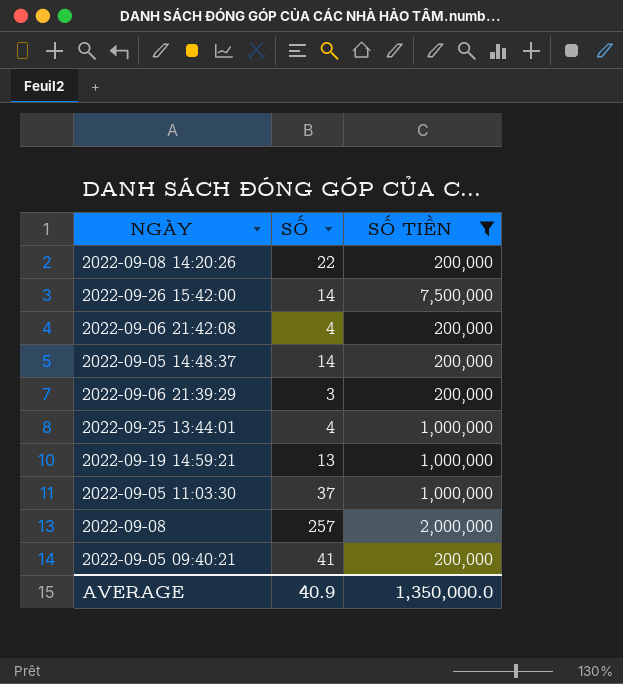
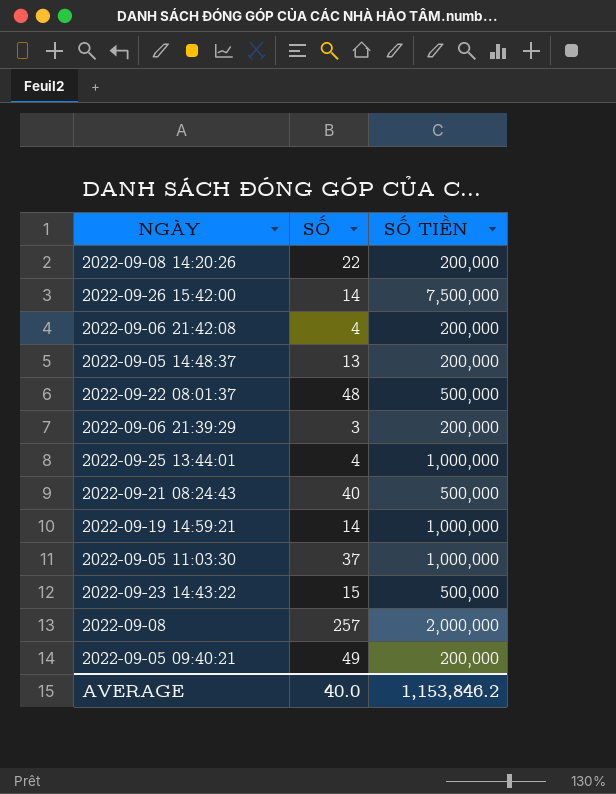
filter: SỐ TIỀN != 500,000 -> none
2022-09-05 14:48:37 | SỐ: 14 -> 13
2022-09-19 14:59:21 | SỐ: 13 -> 14
2022-09-05 09:40:21 | SỐ: 41 -> 49
AVERAGE | SỐ: 40.9 -> 40.0
AVERAGE | SỐ TIỀN: 1,350,000.0 -> 1,153,846.2

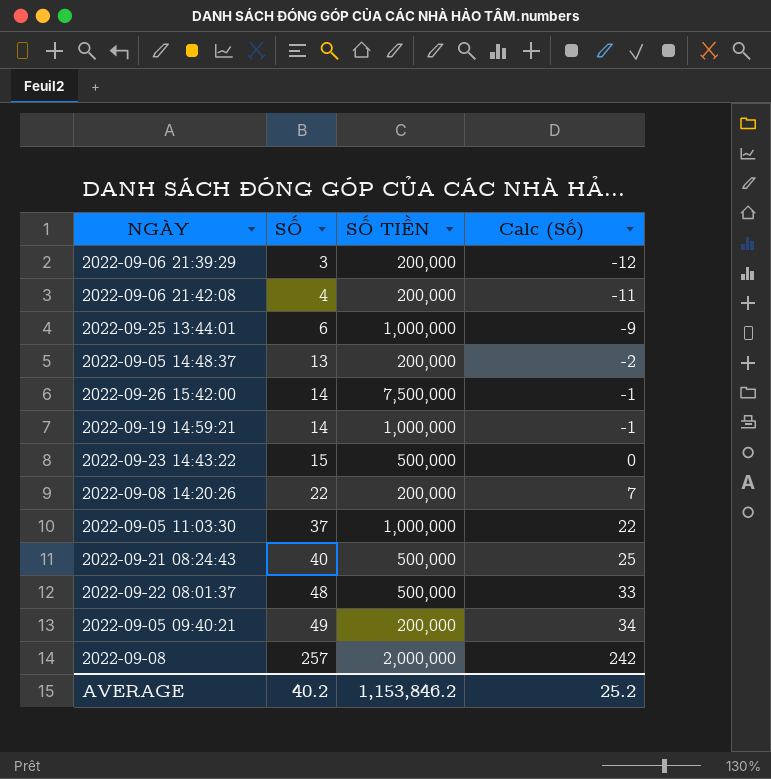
row order: none -> SỐ ascending
column Calc (Số) | formula: none -> [SỐ] - 15
2022-09-25 13:44:01 | SỐ: 4 -> 6
AVERAGE | SỐ: 40.0 -> 40.2

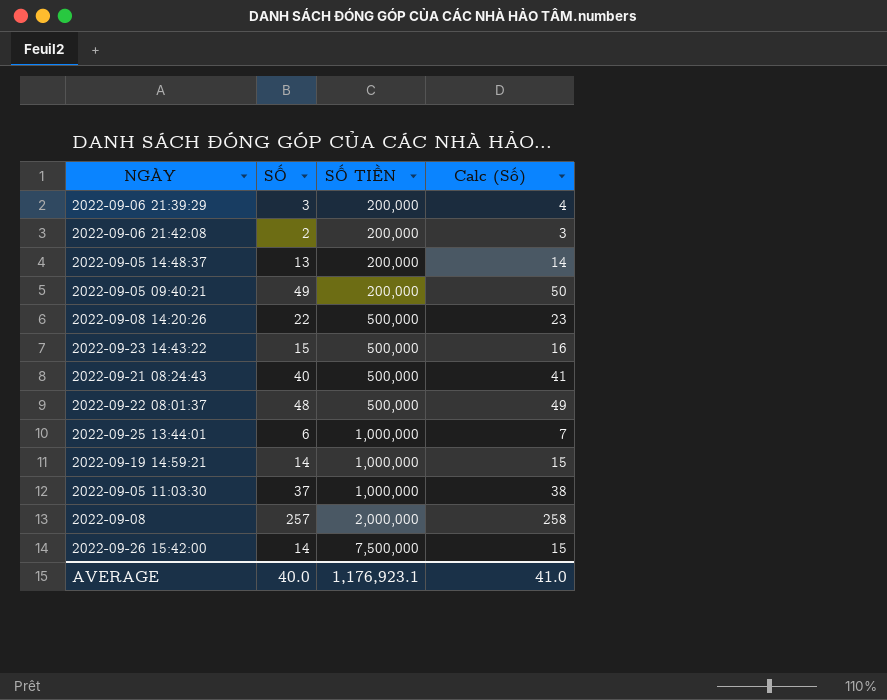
row order: SỐ ascending -> SỐ TIỀN ascending
column Calc (Số) | formula: [SỐ] - 15 -> [SỐ] + 1
2022-09-06 21:42:08 | SỐ: 4 -> 2
2022-09-08 14:20:26 | SỐ TIỀN: 200,000 -> 500,000
AVERAGE | SỐ: 40.2 -> 40.0
AVERAGE | SỐ TIỀN: 1,153,846.2 -> 1,176,923.1
AVERAGE | Calc (Số): 25.2 -> 41.0

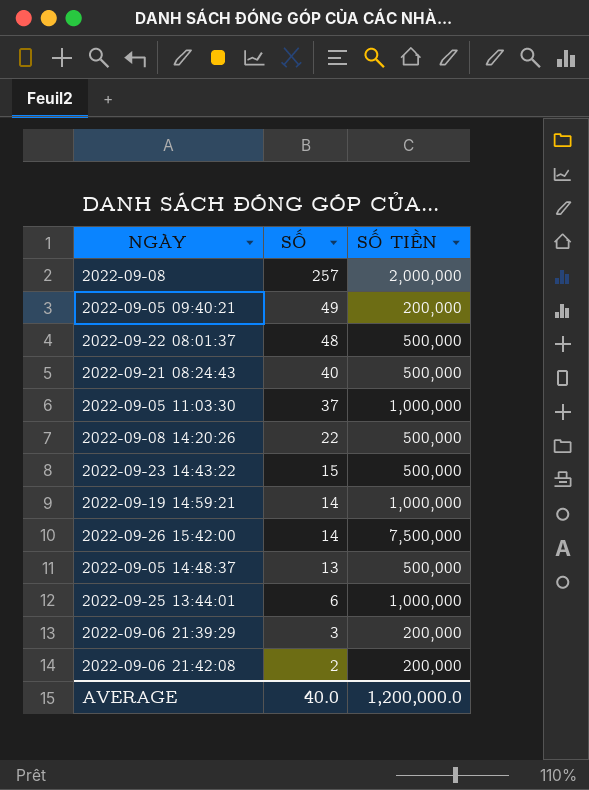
row order: SỐ TIỀN ascending -> SỐ descending
column Calc (Số) | formula: [SỐ] + 1 -> none
2022-09-05 14:48:37 | SỐ TIỀN: 200,000 -> 500,000
AVERAGE | SỐ TIỀN: 1,176,923.1 -> 1,200,000.0

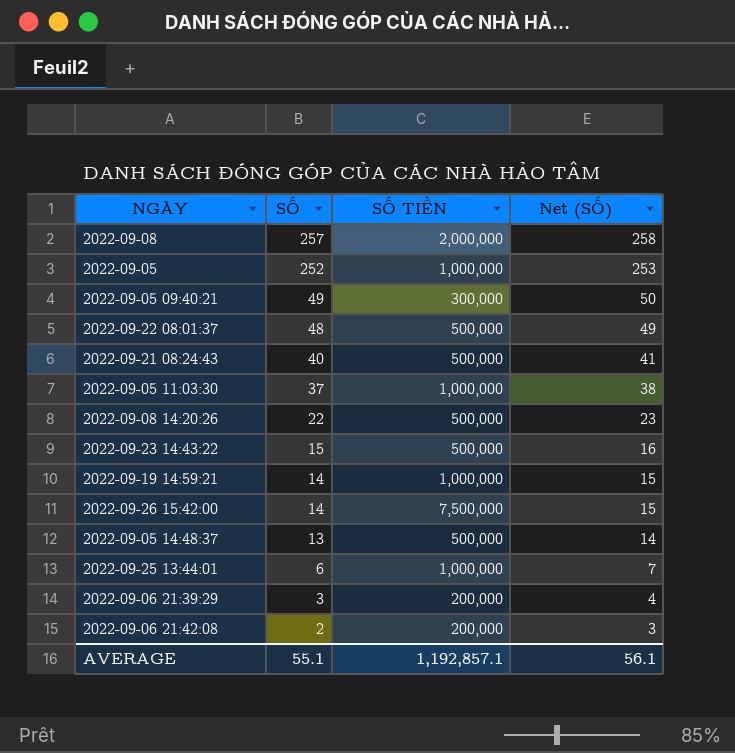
column Net (SỐ) | formula: none -> [SỐ] + 1
row 2022-09-05: none -> 252 | 1,000,000 | 253
2022-09-05 09:40:21 | SỐ TIỀN: 200,000 -> 300,000
AVERAGE | SỐ: 40.0 -> 55.1
AVERAGE | SỐ TIỀN: 1,200,000.0 -> 1,192,857.1

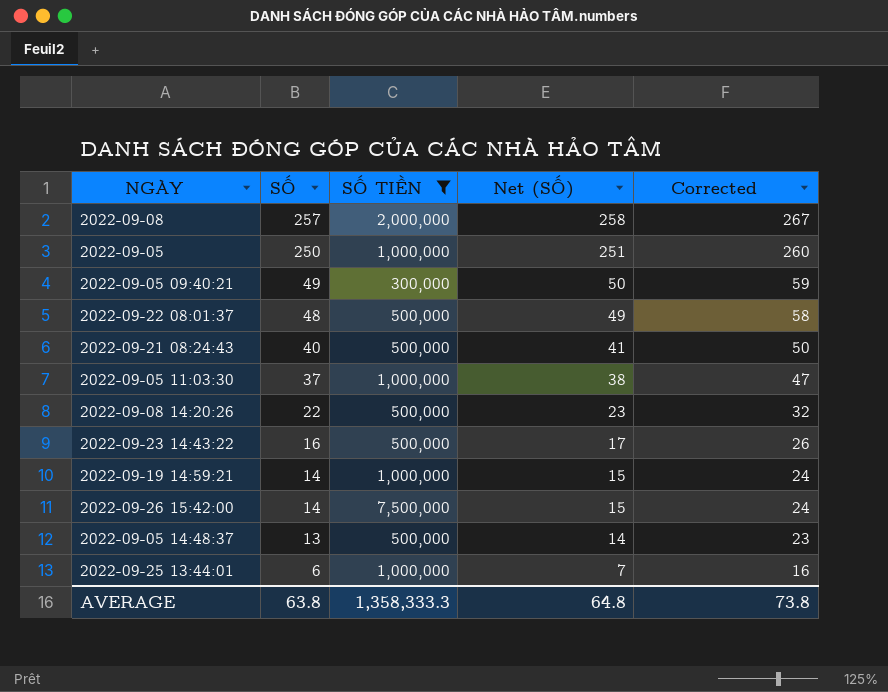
filter: none -> SỐ TIỀN != 200,000
column Corrected | formula: none -> [SỐ] + 10
2022-09-05 | SỐ: 252 -> 250
2022-09-05 | Net (SỐ): 253 -> 251
2022-09-23 14:43:22 | SỐ: 15 -> 16
2022-09-23 14:43:22 | Net (SỐ): 16 -> 17
AVERAGE | SỐ: 55.1 -> 63.8
AVERAGE | SỐ TIỀN: 1,192,857.1 -> 1,358,333.3
AVERAGE | Net (SỐ): 56.1 -> 64.8

